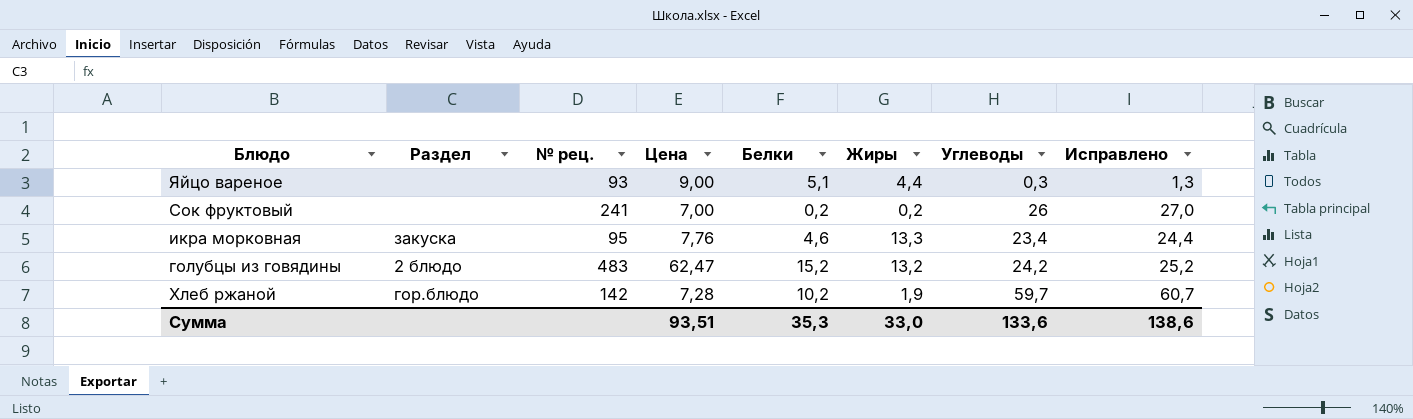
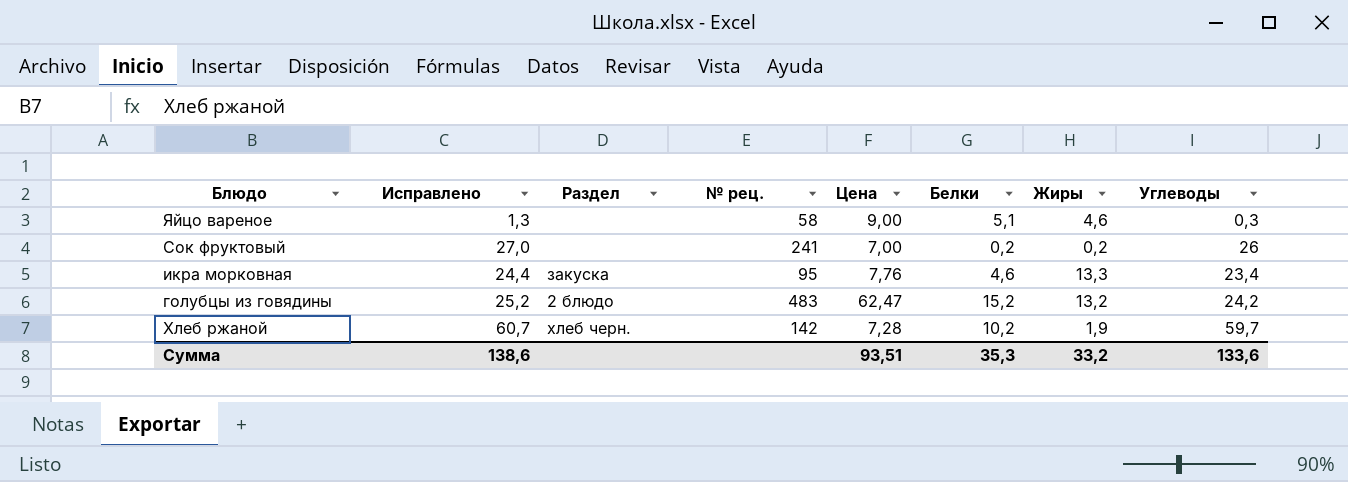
column Исправлено | position: 8 -> 2
Яйцо вареное | № рец.: 93 -> 58
Яйцо вареное | Жиры: 4,4 -> 4,6
Хлеб ржаной | Раздел: гор.блюдо -> хлеб черн.
Сумма | Жиры: 33,0 -> 33,2

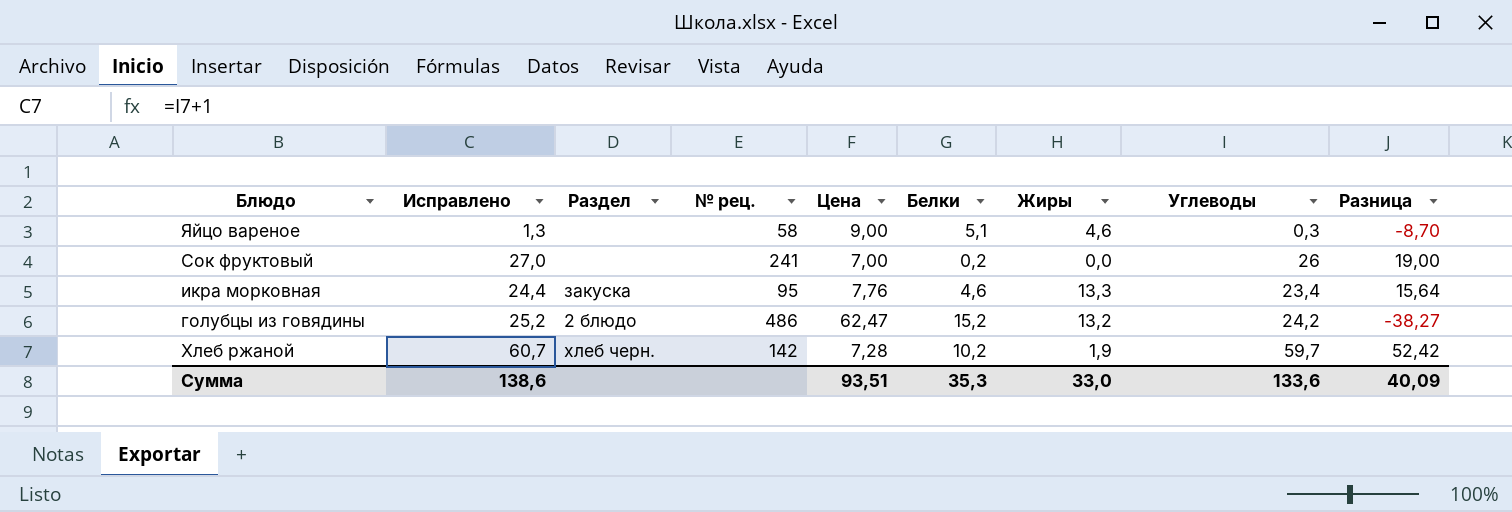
column Разница | formula: none -> [Углеводы] - [Цена]
Сок фруктовый | Жиры: 0,2 -> 0,0
голубцы из говядины | № рец.: 483 -> 486
Сумма | Жиры: 33,2 -> 33,0

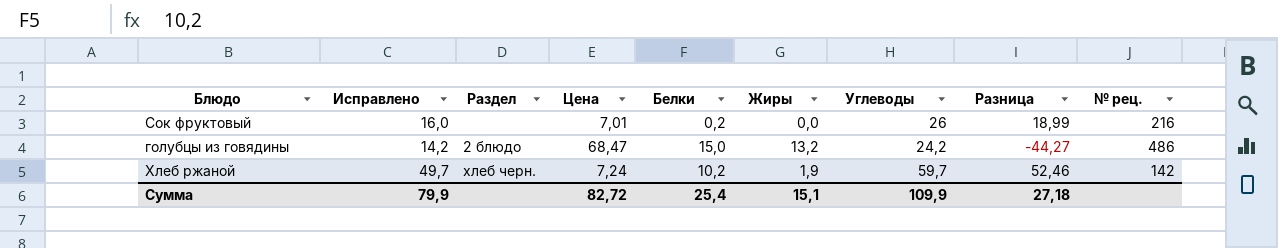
column Исправлено | formula: [Углеводы] + 1 -> [Углеводы] - 10
column № рец. | position: 4 -> 9
row Яйцо вареное: 1,3 | none | 58 | 9,00 | 5,1 | 4,6 | 0,3 | -8,70 -> none
row икра морковная: 24,4 | закуска | 95 | 7,76 | 4,6 | 13,3 | 23,4 | 15,64 -> none
Сок фруктовый | Цена: 7,00 -> 7,01
Сок фруктовый | Разница: 19,00 -> 18,99
Сок фруктовый | № рец.: 241 -> 216
голубцы из говядины | Цена: 62,47 -> 68,47
голубцы из говядины | Белки: 15,2 -> 15,0
голубцы из говядины | Разница: -38,27 -> -44,27
Хлеб ржаной | Цена: 7,28 -> 7,24
Хлеб ржаной | Разница: 52,42 -> 52,46
Сумма | Исправлено: 138,6 -> 79,9
Сумма | Цена: 93,51 -> 82,72
Сумма | Белки: 35,3 -> 25,4
Сумма | Жиры: 33,0 -> 15,1
Сумма | Углеводы: 133,6 -> 109,9
Сумма | Разница: 40,09 -> 27,18

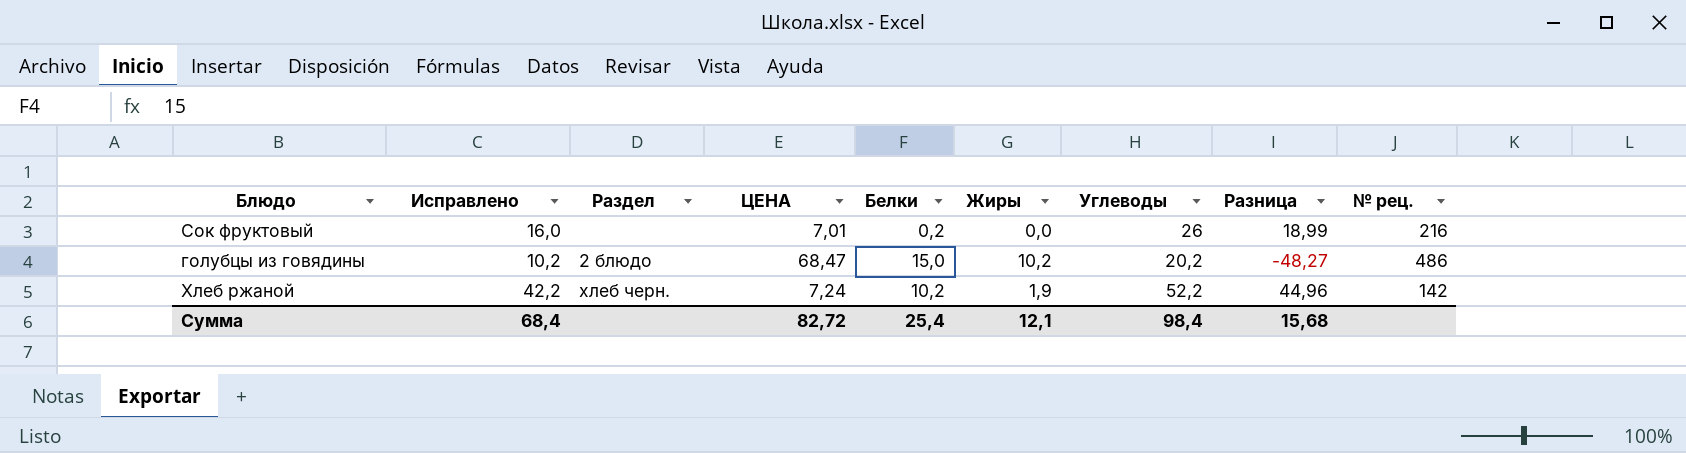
column name: Цена -> ЦЕНА
голубцы из говядины | Исправлено: 14,2 -> 10,2
голубцы из говядины | Жиры: 13,2 -> 10,2
голубцы из говядины | Углеводы: 24,2 -> 20,2
голубцы из говядины | Разница: -44,27 -> -48,27
Хлеб ржаной | Исправлено: 49,7 -> 42,2
Хлеб ржаной | Углеводы: 59,7 -> 52,2
Хлеб ржаной | Разница: 52,46 -> 44,96
Сумма | Исправлено: 79,9 -> 68,4
Сумма | Жиры: 15,1 -> 12,1
Сумма | Углеводы: 109,9 -> 98,4
Сумма | Разница: 27,18 -> 15,68

